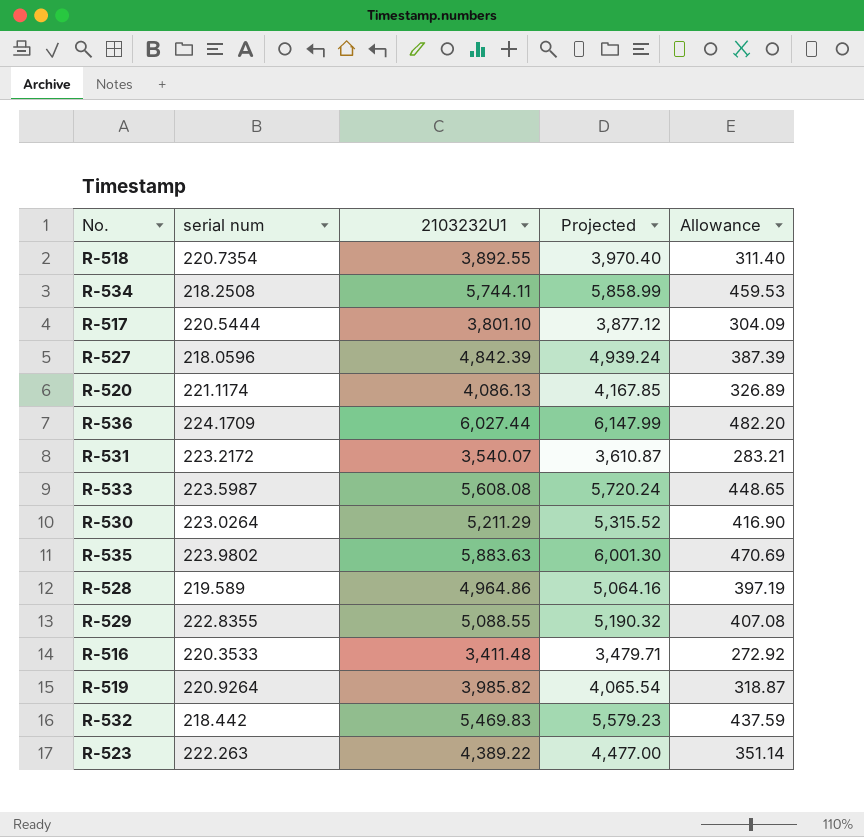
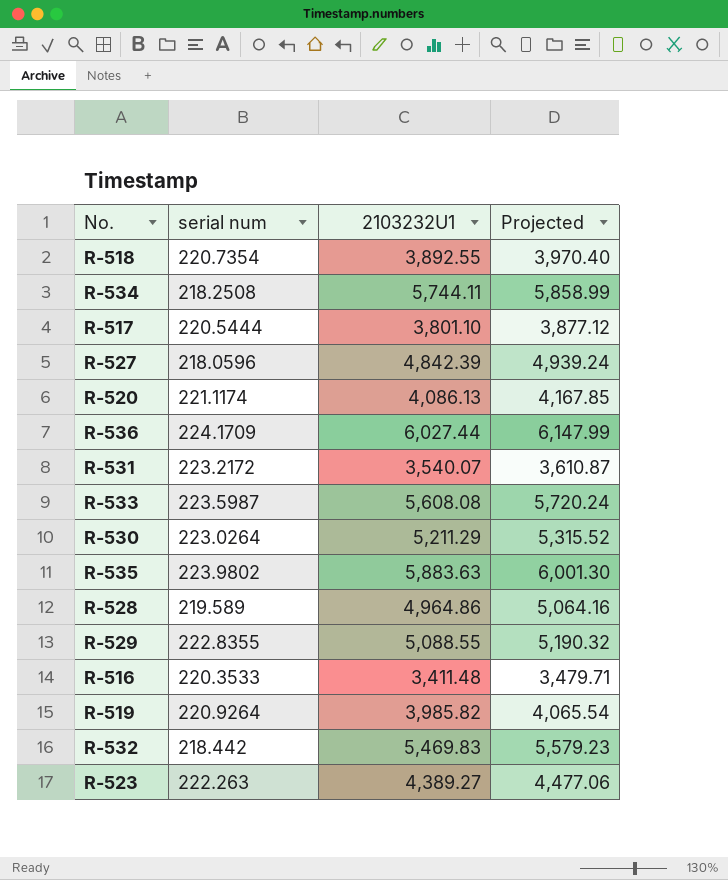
column Allowance | formula: [2103232U1] * 0.08 -> none
R-523 | 2103232U1: 4,389.22 -> 4,389.27
R-523 | Projected: 4,477.00 -> 4,477.06

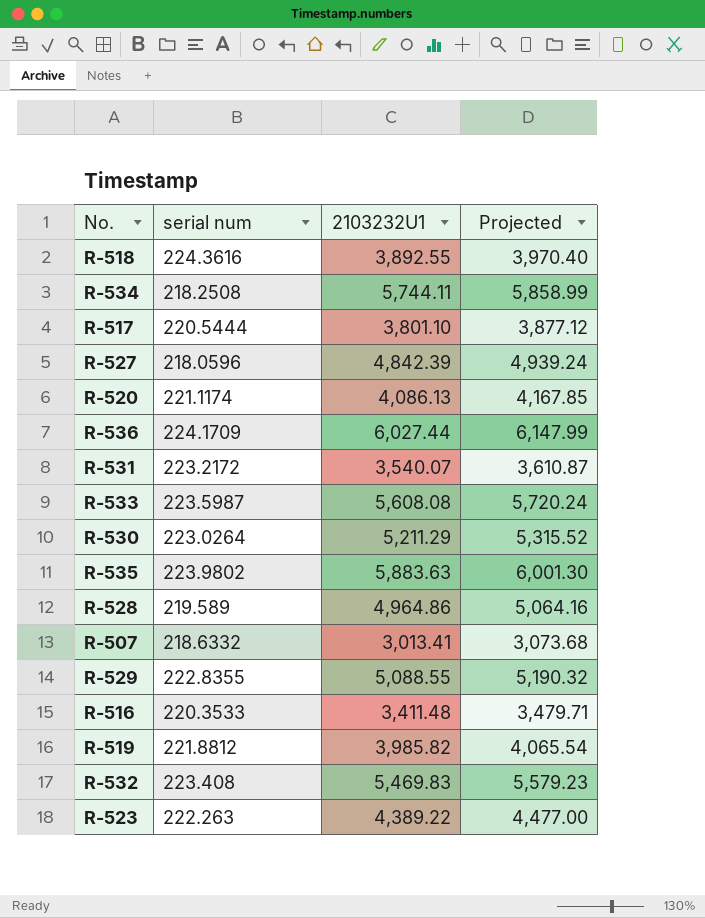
R-518 | serial num: 220.7354 -> 224.3616
row R-507: none -> 218.6332 | 3,013.41 | 3,073.68
R-519 | serial num: 220.9264 -> 221.8812
R-532 | serial num: 218.442 -> 223.408
R-523 | 2103232U1: 4,389.27 -> 4,389.22
R-523 | Projected: 4,477.06 -> 4,477.00

